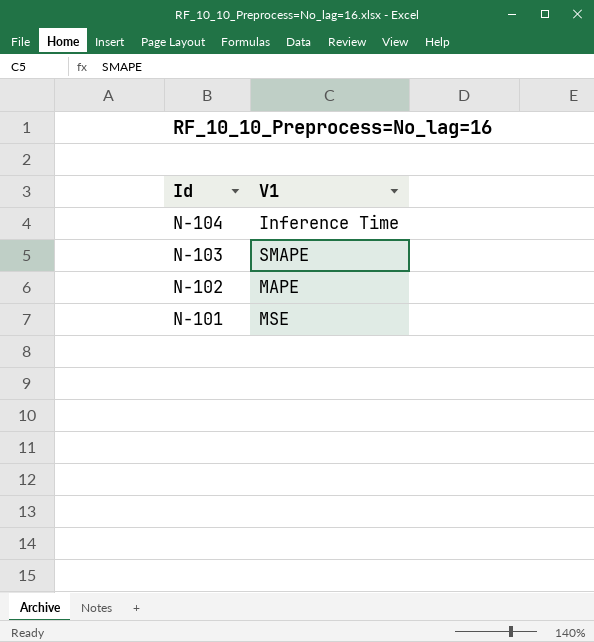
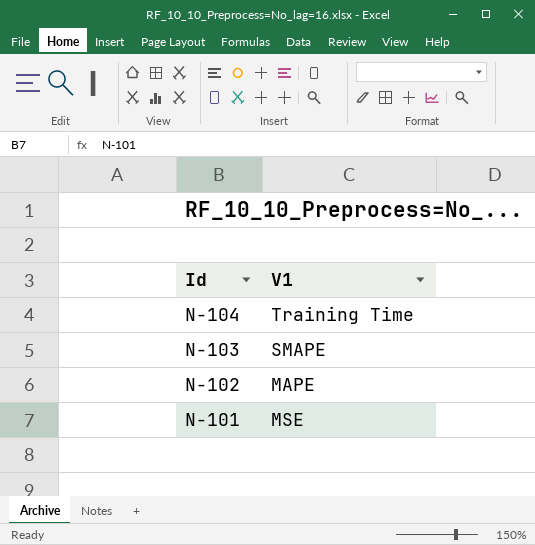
N-104 | V1: Inference Time -> Training Time

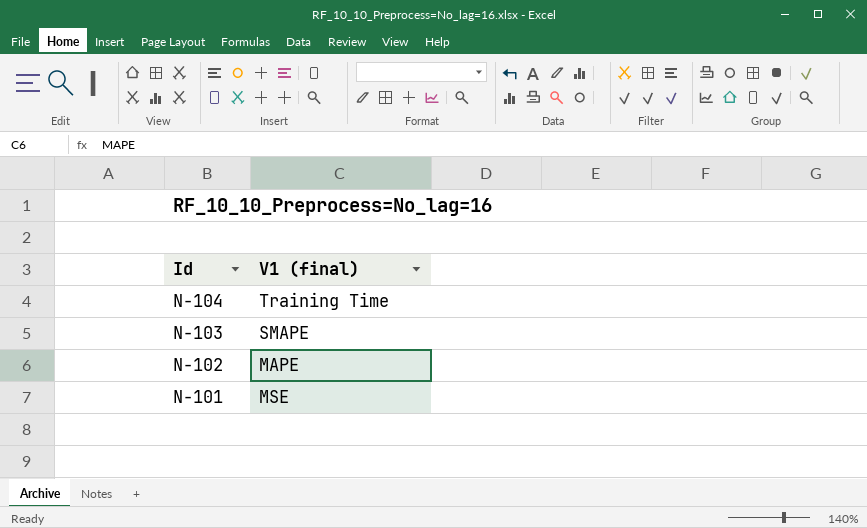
column name: V1 -> V1 (final)

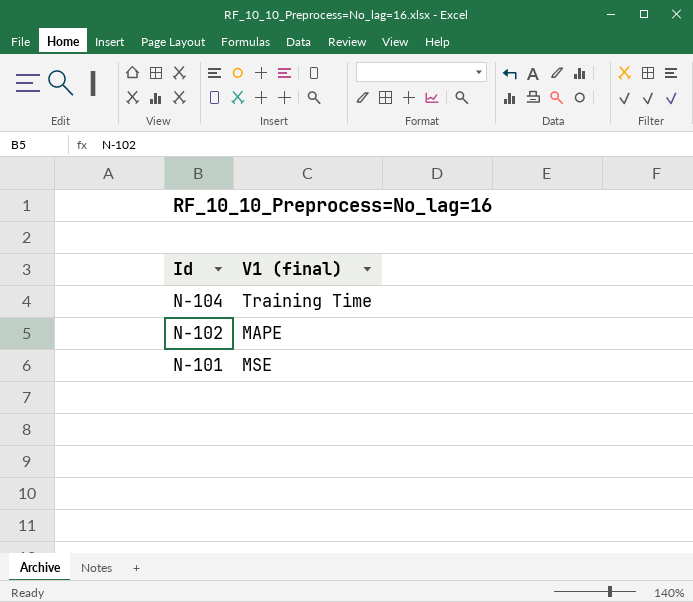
row N-103: SMAPE -> none

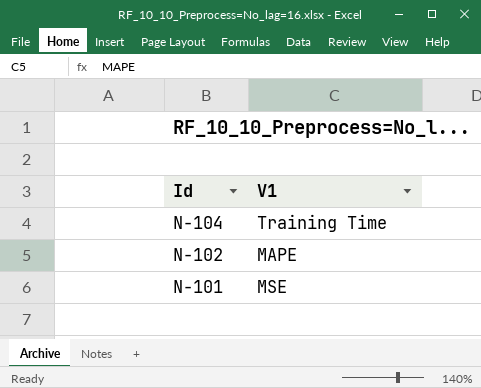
column name: V1 (final) -> V1

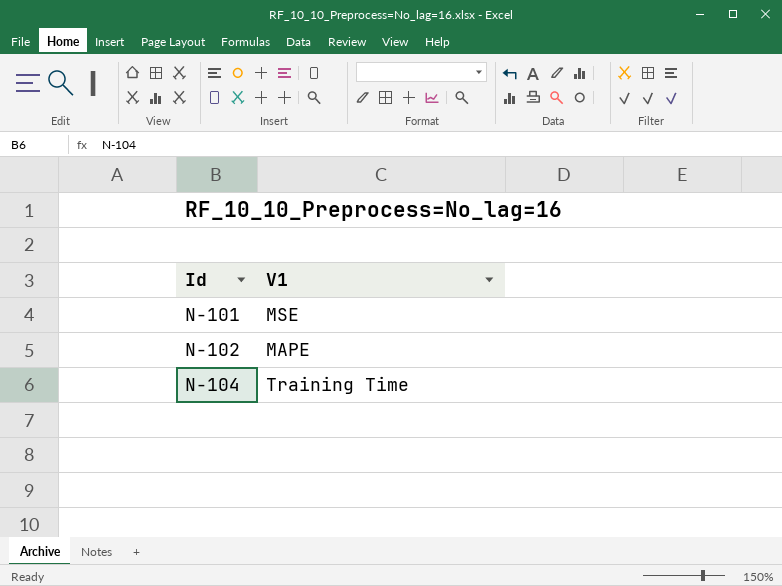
row order: Id descending -> Id ascending

